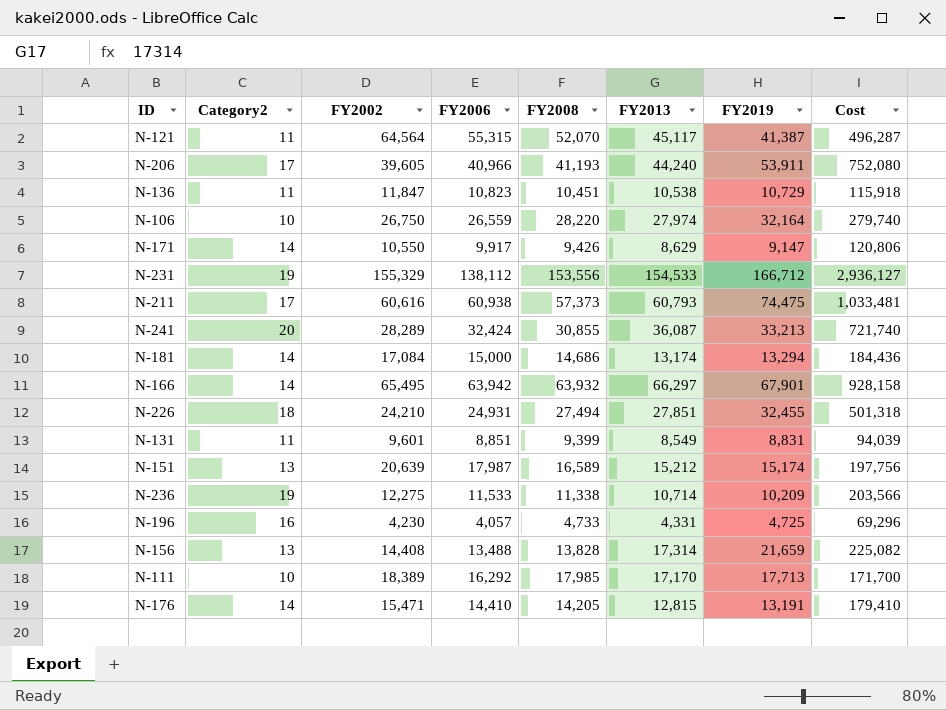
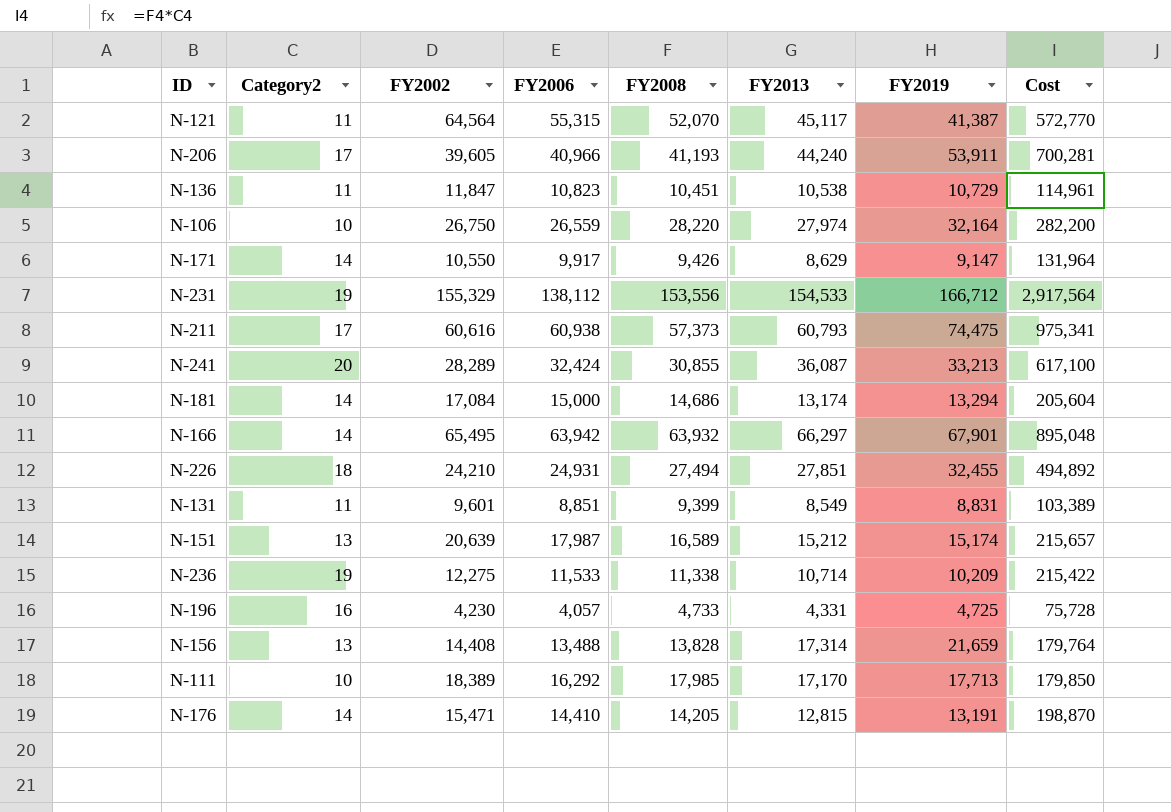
column Cost | formula: [Category2] * [FY2013] -> [Category2] * [FY2008]

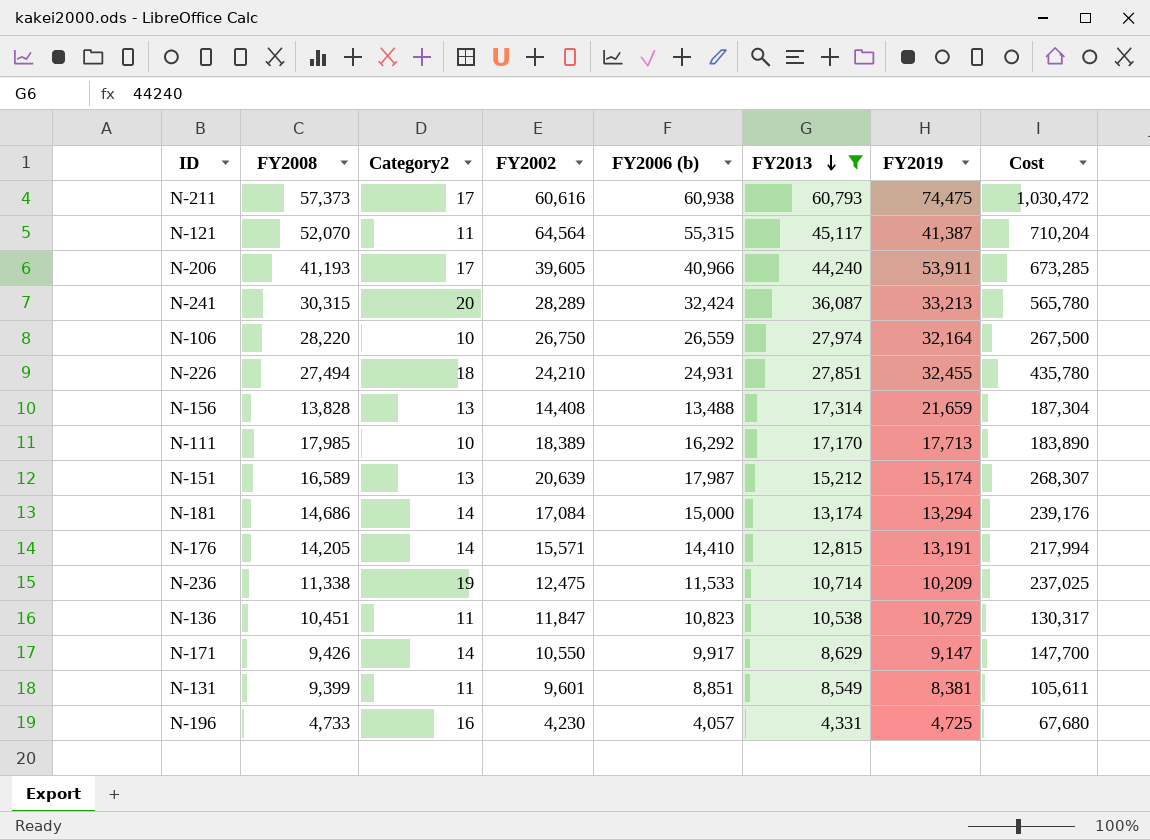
filter: none -> FY2013 <= 60,793
row order: none -> FY2013 descending
column FY2008 | position: 5 -> 2
column name: FY2006 -> FY2006 (b)
column Cost | formula: [Category2] * [FY2008] -> [Category2] * [FY2002]
N-241 | FY2008: 30,855 -> 30,315
N-176 | FY2002: 15,471 -> 15,571
N-236 | FY2002: 12,275 -> 12,475
N-131 | FY2019: 8,831 -> 8,381

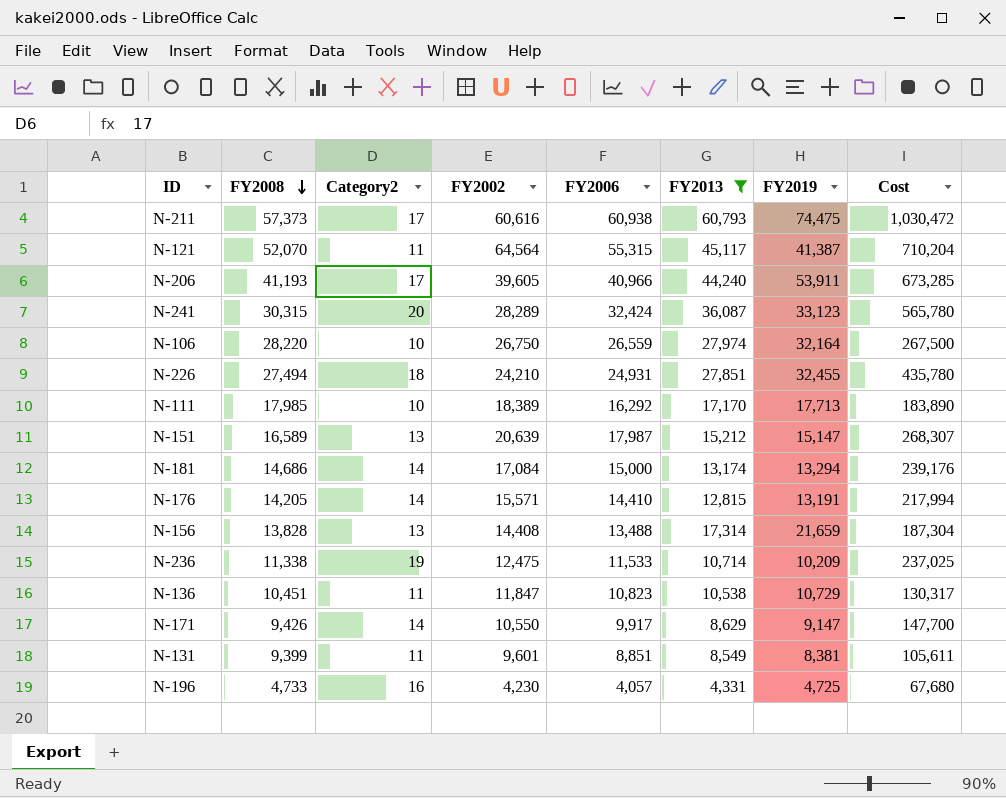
row order: FY2013 descending -> FY2008 descending
column name: FY2006 (b) -> FY2006
N-241 | FY2019: 33,213 -> 33,123
N-151 | FY2019: 15,174 -> 15,147

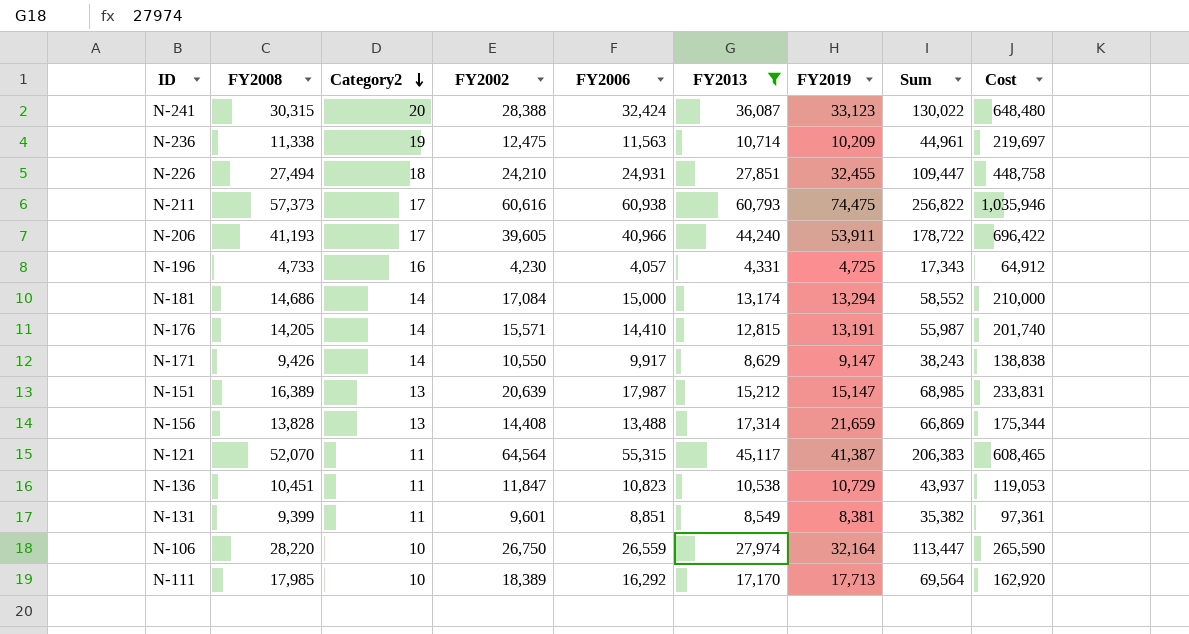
row order: FY2008 descending -> Category2 descending
column Sum | formula: none -> [FY2002] + [FY2006] + [FY2013] + [FY2019]
column Cost | formula: [Category2] * [FY2002] -> [Category2] * [FY2006]
N-241 | FY2002: 28,289 -> 28,388
N-236 | FY2006: 11,533 -> 11,563
N-151 | FY2008: 16,589 -> 16,389

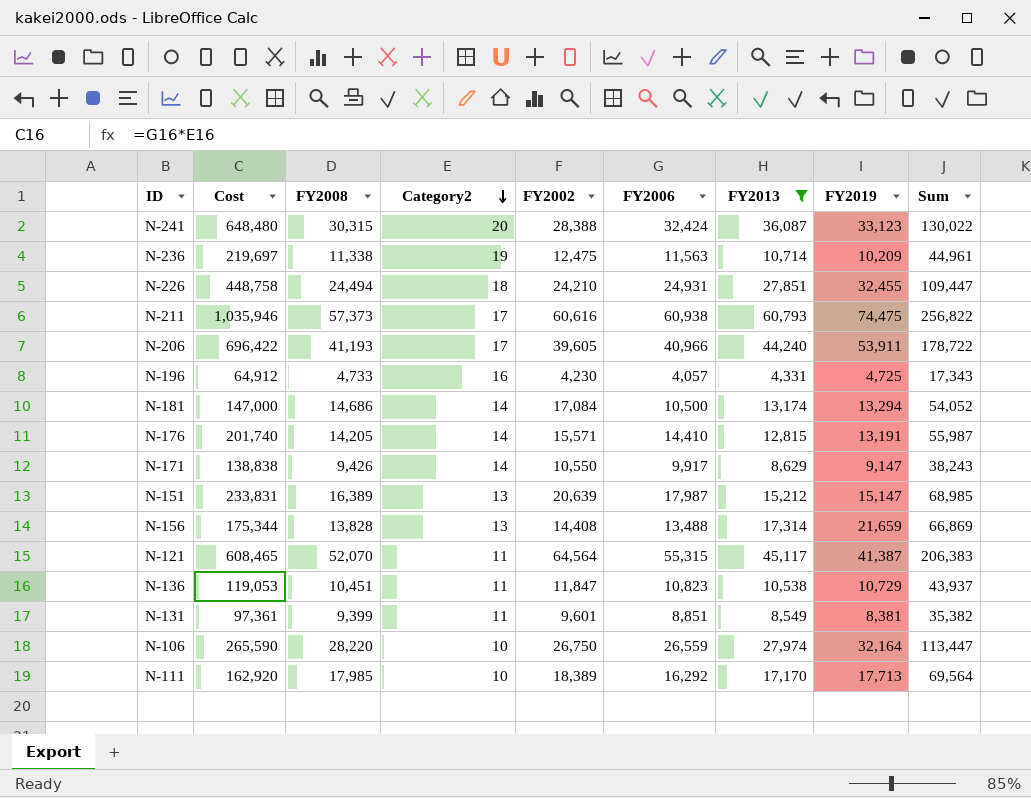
column Cost | position: 9 -> 2
N-226 | FY2008: 27,494 -> 24,494
N-181 | Cost: 210,000 -> 147,000
N-181 | FY2006: 15,000 -> 10,500
N-181 | Sum: 58,552 -> 54,052

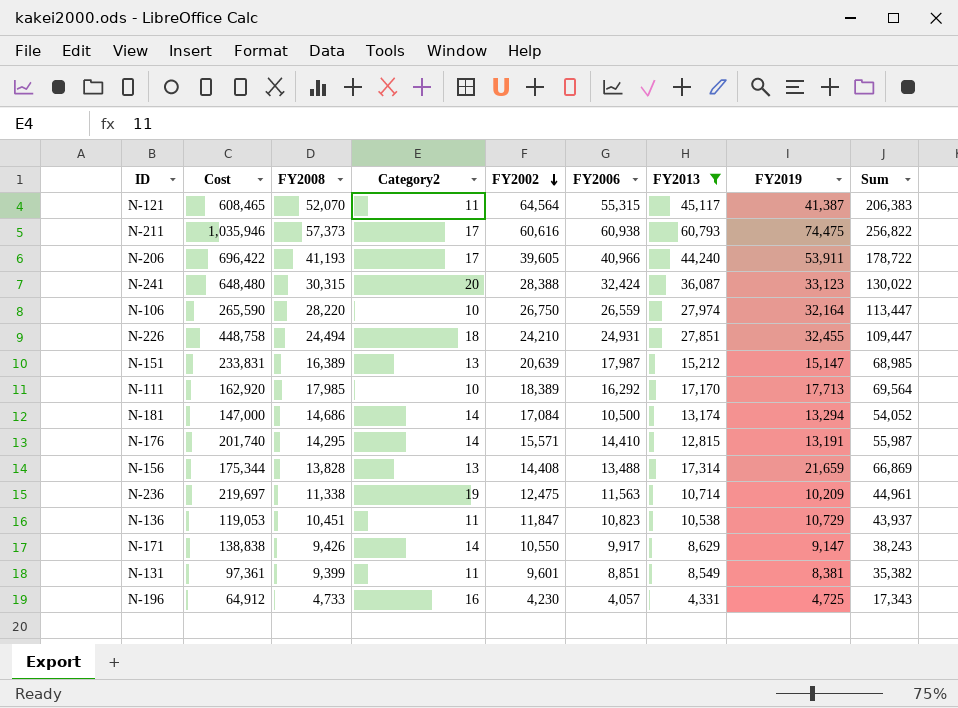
row order: Category2 descending -> FY2002 descending
N-176 | FY2008: 14,205 -> 14,295

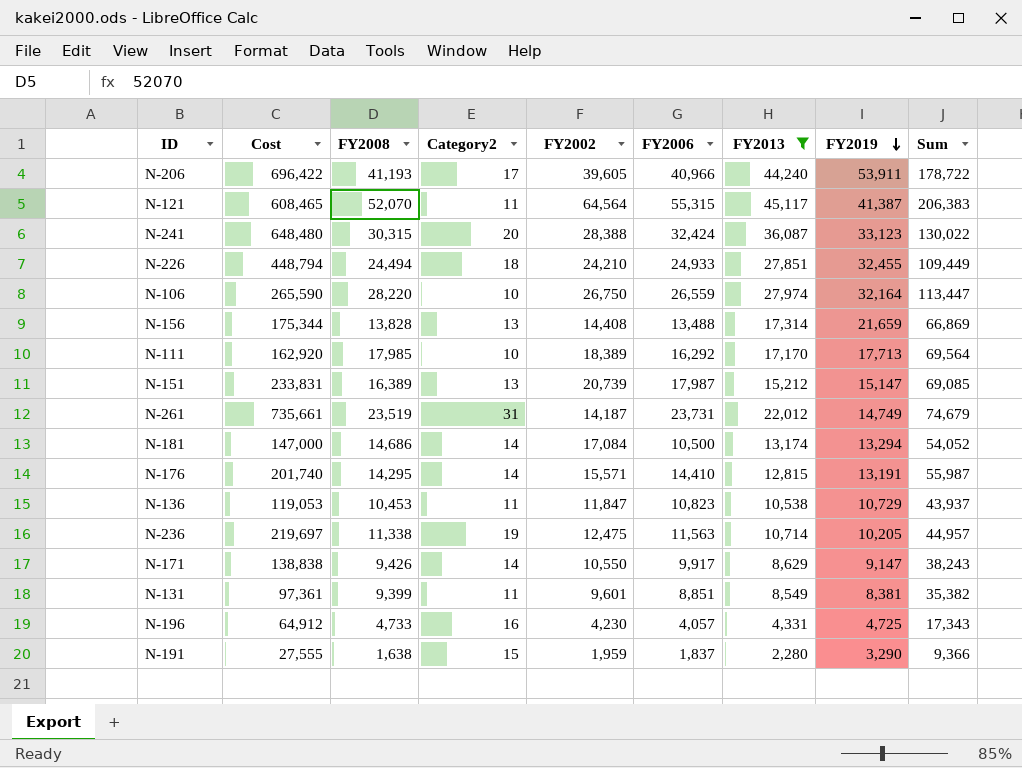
row order: FY2002 descending -> FY2019 descending
row N-211: 1,035,946 | 57,373 | 17 | 60,616 | 60,938 | 60,793 | 74,475 | 256,822 -> none
N-226 | Cost: 448,758 -> 448,794
N-226 | FY2006: 24,931 -> 24,933
N-226 | Sum: 109,447 -> 109,449
N-151 | FY2002: 20,639 -> 20,739
N-151 | Sum: 68,985 -> 69,085
row N-261: none -> 735,661 | 23,519 | 31 | 14,187 | 23,731 | 22,012 | 14,749 | 74,679
N-136 | FY2008: 10,451 -> 10,453
N-236 | FY2019: 10,209 -> 10,205
N-236 | Sum: 44,961 -> 44,957
row N-191: none -> 27,555 | 1,638 | 15 | 1,959 | 1,837 | 2,280 | 3,290 | 9,366

